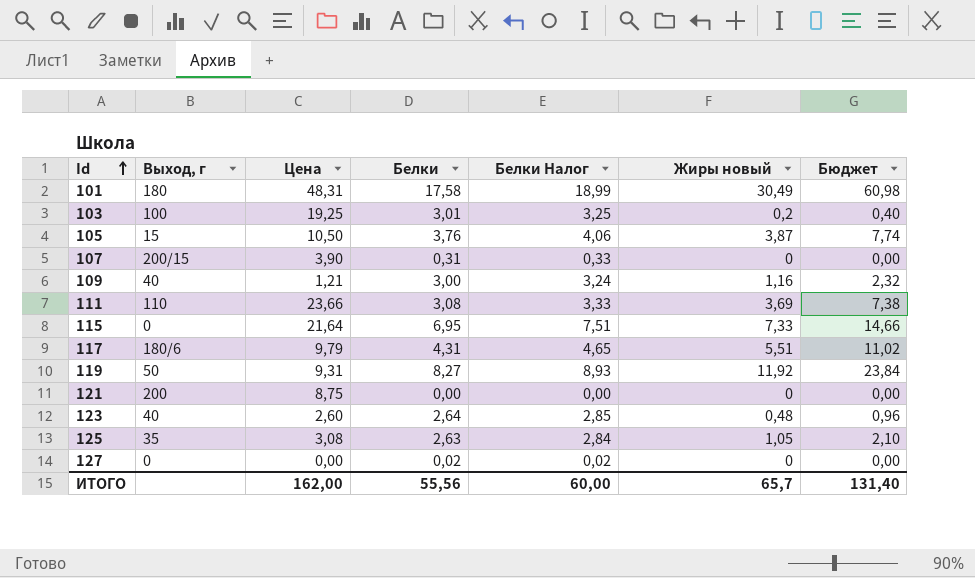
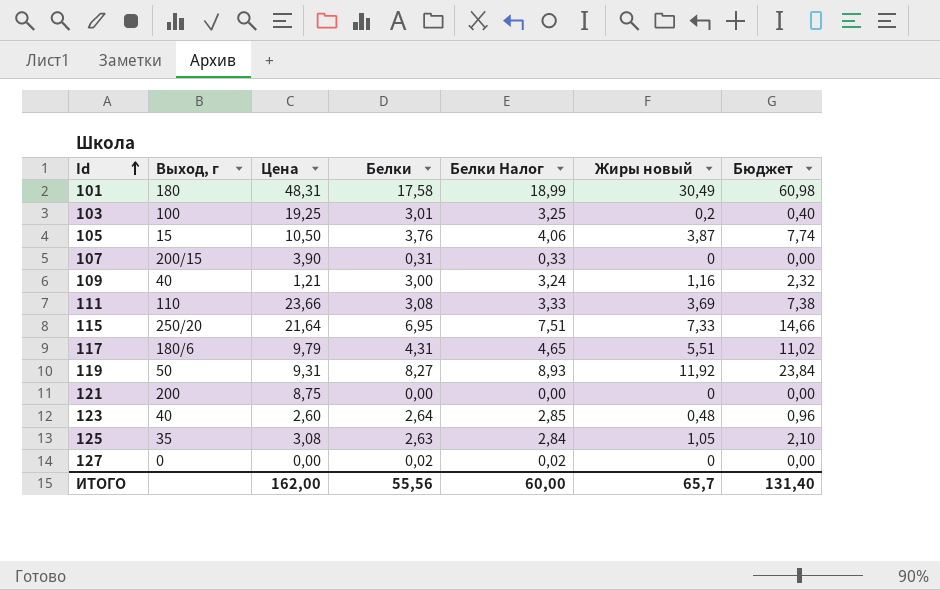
115 | Выход, г: 0 -> 250/20

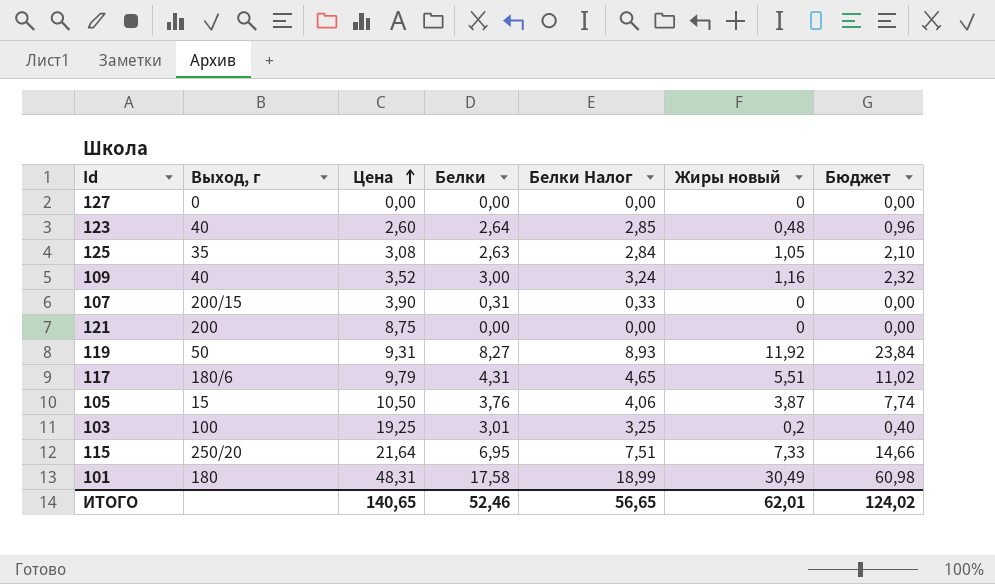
row order: Id ascending -> Цена ascending
row 111: 110 | 23,66 | 3,08 | 3,33 | 3,69 | 7,38 -> none
127 | Белки: 0,02 -> 0,00
127 | Белки Налог: 0,02 -> 0,00
109 | Цена: 1,21 -> 3,52
ИТОГО | Цена: 162,00 -> 140,65
ИТОГО | Белки: 55,56 -> 52,46
ИТОГО | Белки Налог: 60,00 -> 56,65
ИТОГО | Жиры новый: 65,7 -> 62,01
ИТОГО | Бюджет: 131,40 -> 124,02

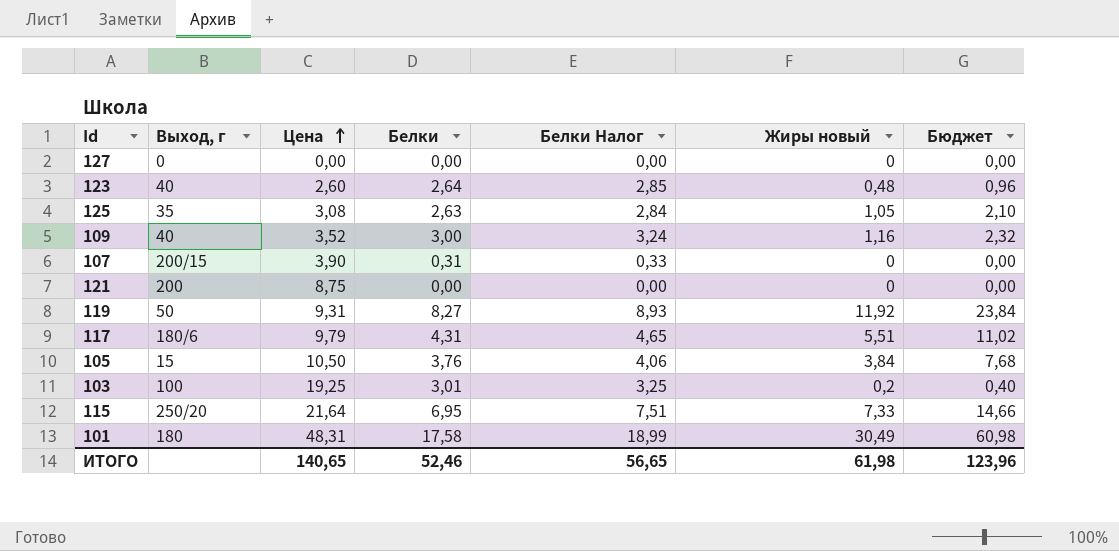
105 | Жиры новый: 3,87 -> 3,84
105 | Бюджет: 7,74 -> 7,68
ИТОГО | Жиры новый: 62,01 -> 61,98
ИТОГО | Бюджет: 124,02 -> 123,96

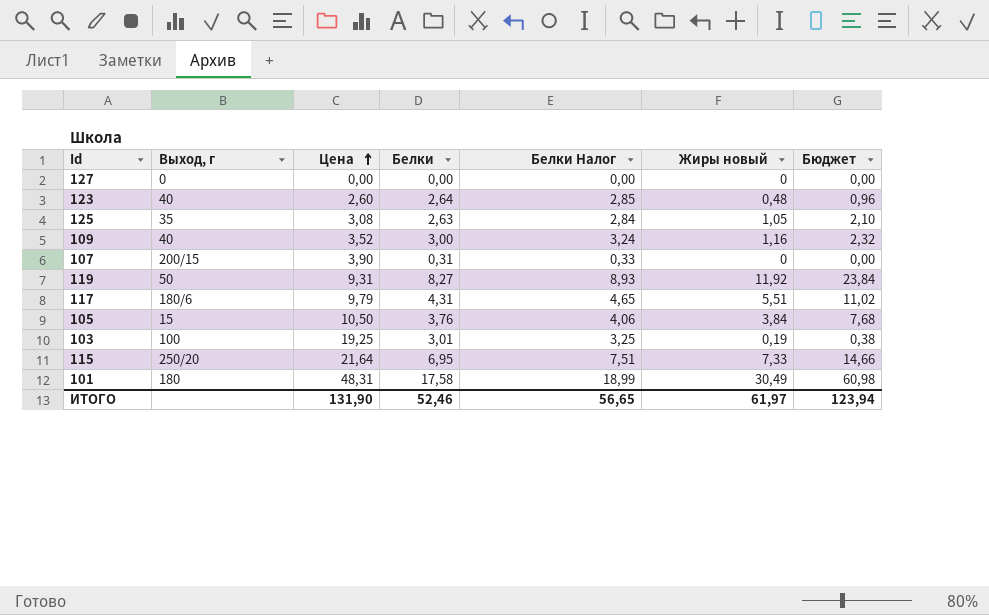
row 121: 200 | 8,75 | 0,00 | 0,00 | 0 | 0,00 -> none
103 | Жиры новый: 0,2 -> 0,19
103 | Бюджет: 0,40 -> 0,38
ИТОГО | Цена: 140,65 -> 131,90
ИТОГО | Жиры новый: 61,98 -> 61,97
ИТОГО | Бюджет: 123,96 -> 123,94

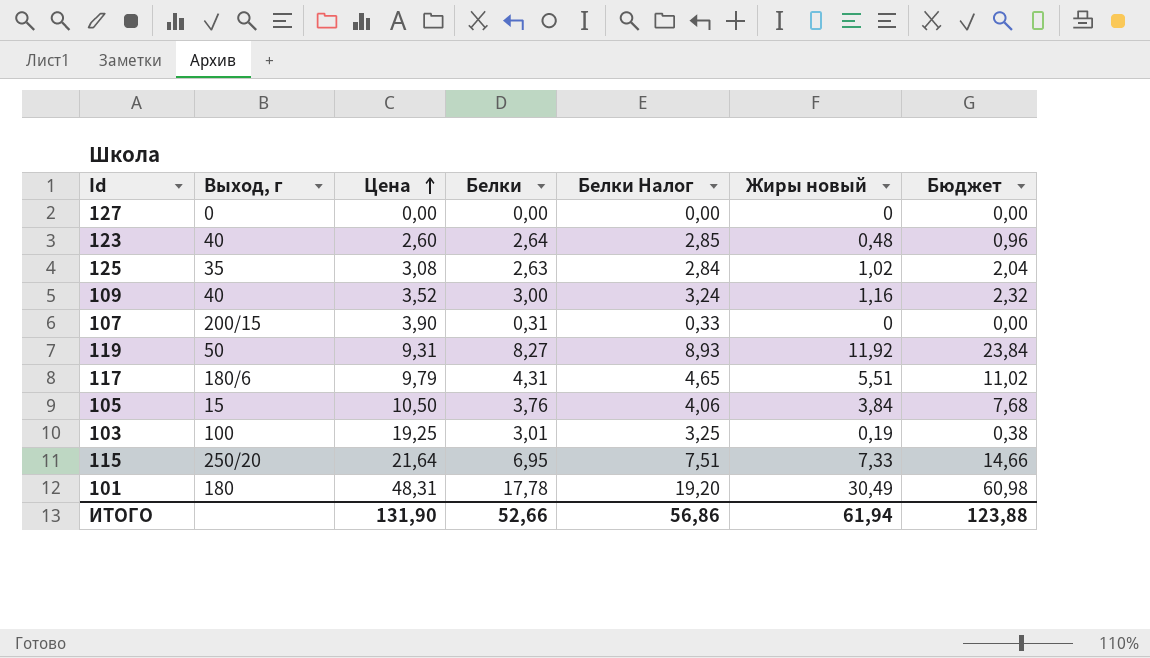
125 | Жиры новый: 1,05 -> 1,02
125 | Бюджет: 2,10 -> 2,04
101 | Белки: 17,58 -> 17,78
101 | Белки Налог: 18,99 -> 19,20
ИТОГО | Белки: 52,46 -> 52,66
ИТОГО | Белки Налог: 56,65 -> 56,86
ИТОГО | Жиры новый: 61,97 -> 61,94
ИТОГО | Бюджет: 123,94 -> 123,88

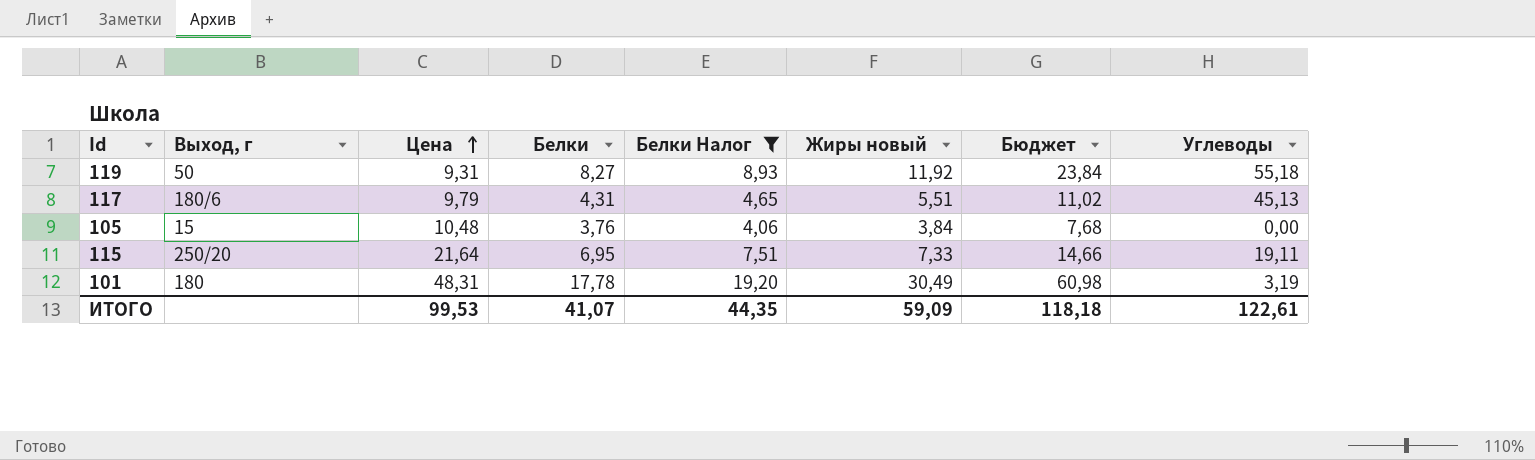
filter: none -> Белки Налог >= 4,06
column Углеводы | position: none -> 8
105 | Цена: 10,50 -> 10,48
ИТОГО | Цена: 131,90 -> 99,53
ИТОГО | Белки: 52,66 -> 41,07
ИТОГО | Белки Налог: 56,86 -> 44,35
ИТОГО | Жиры новый: 61,94 -> 59,09
ИТОГО | Бюджет: 123,88 -> 118,18

